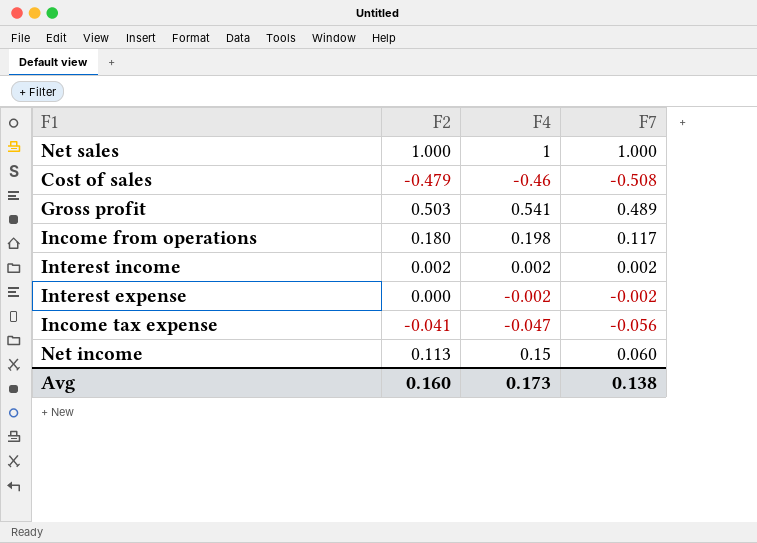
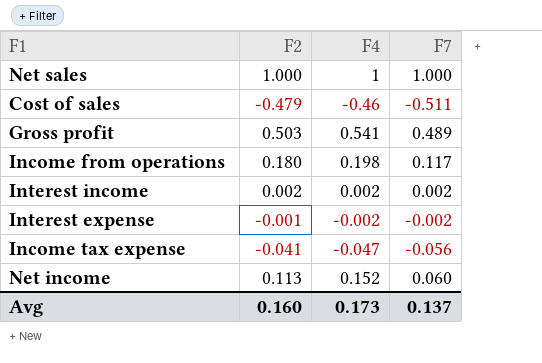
Cost of sales | F7: -0.508 -> -0.511
Interest expense | F2: 0.000 -> -0.001
Net income | F4: 0.15 -> 0.152
Avg | F7: 0.138 -> 0.137

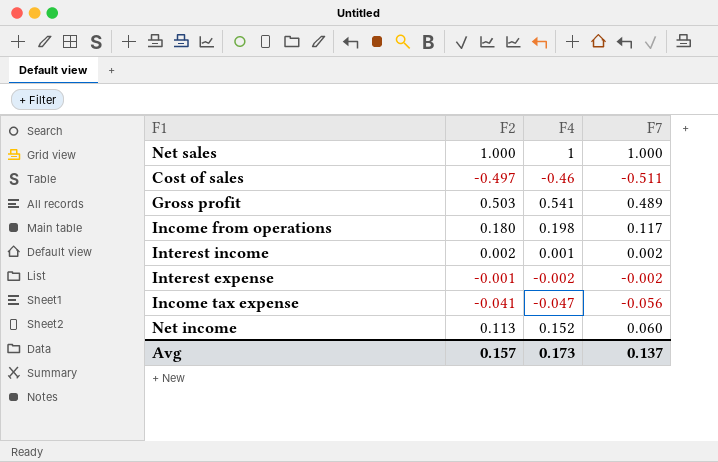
Cost of sales | F2: -0.479 -> -0.497
Interest income | F4: 0.002 -> 0.001
Avg | F2: 0.160 -> 0.157

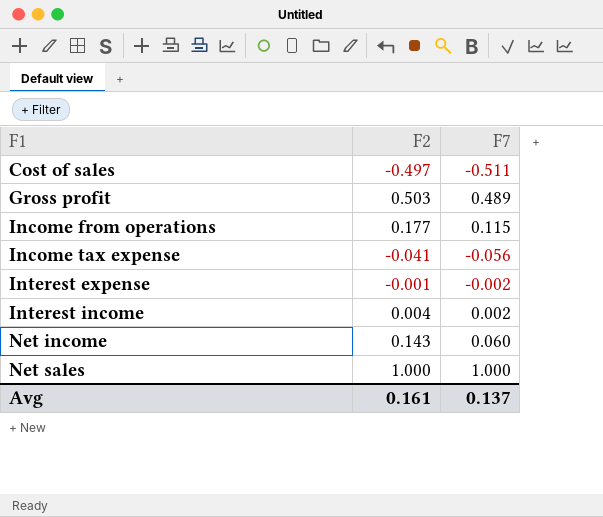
row order: none -> F1 ascending
column F4 | position: 3 -> none
Income from operations | F2: 0.180 -> 0.177
Income from operations | F7: 0.117 -> 0.115
Interest income | F2: 0.002 -> 0.004
Net income | F2: 0.113 -> 0.143
Avg | F2: 0.157 -> 0.161

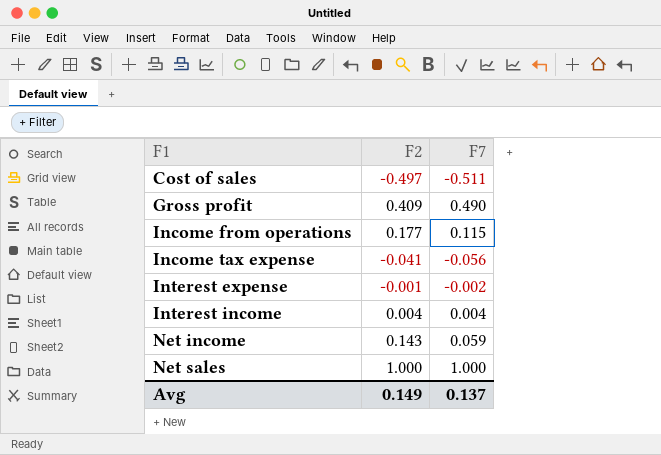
Gross profit | F2: 0.503 -> 0.409
Gross profit | F7: 0.489 -> 0.490
Interest income | F7: 0.002 -> 0.004
Net income | F7: 0.060 -> 0.059
Avg | F2: 0.161 -> 0.149

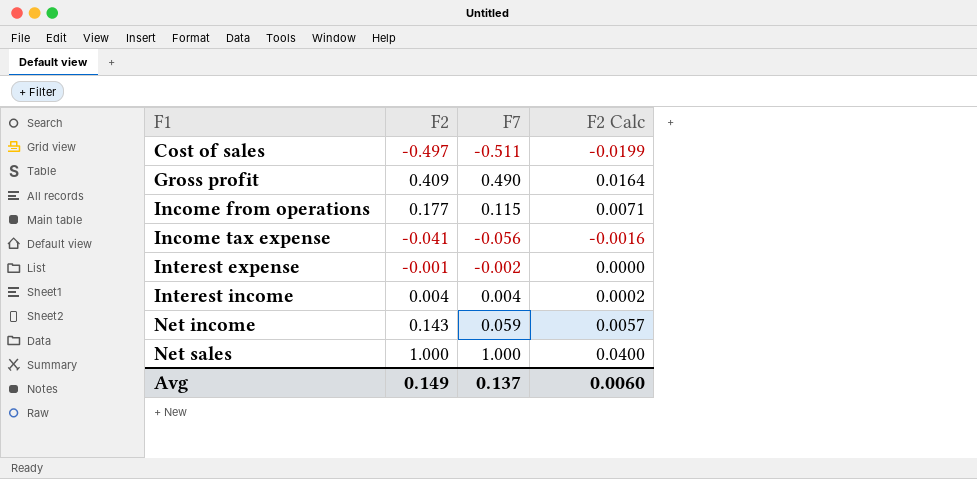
column F2 Calc | formula: none -> [F2] * 0.04

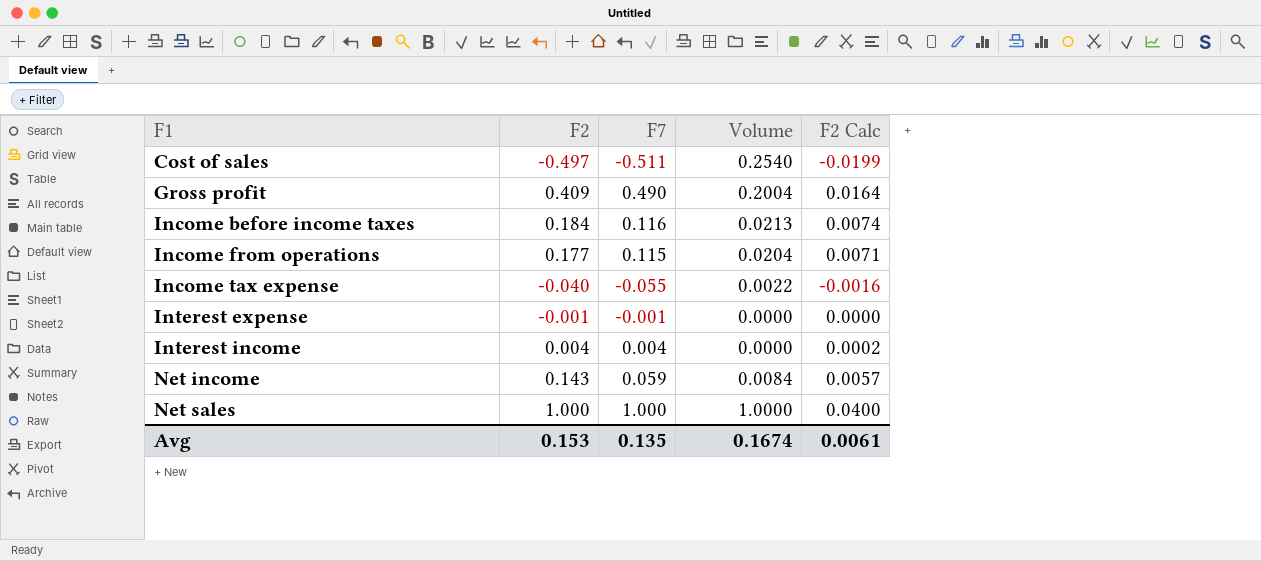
column Volume | formula: none -> [F2] * [F7]
row Income before income taxes: none -> 0.184 | 0.116 | 0.0213 | 0.0074
Income tax expense | F2: -0.041 -> -0.040
Income tax expense | F7: -0.056 -> -0.055
Interest expense | F7: -0.002 -> -0.001
Avg | F2: 0.149 -> 0.153
Avg | F7: 0.137 -> 0.135
Avg | F2 Calc: 0.0060 -> 0.0061

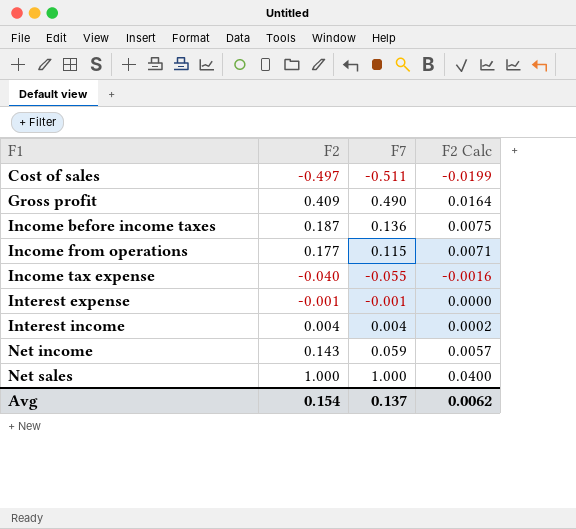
column Volume | formula: [F2] * [F7] -> none
Income before income taxes | F2: 0.184 -> 0.187
Income before income taxes | F7: 0.116 -> 0.136
Income before income taxes | F2 Calc: 0.0074 -> 0.0075
Avg | F2: 0.153 -> 0.154
Avg | F7: 0.135 -> 0.137
Avg | F2 Calc: 0.0061 -> 0.0062

